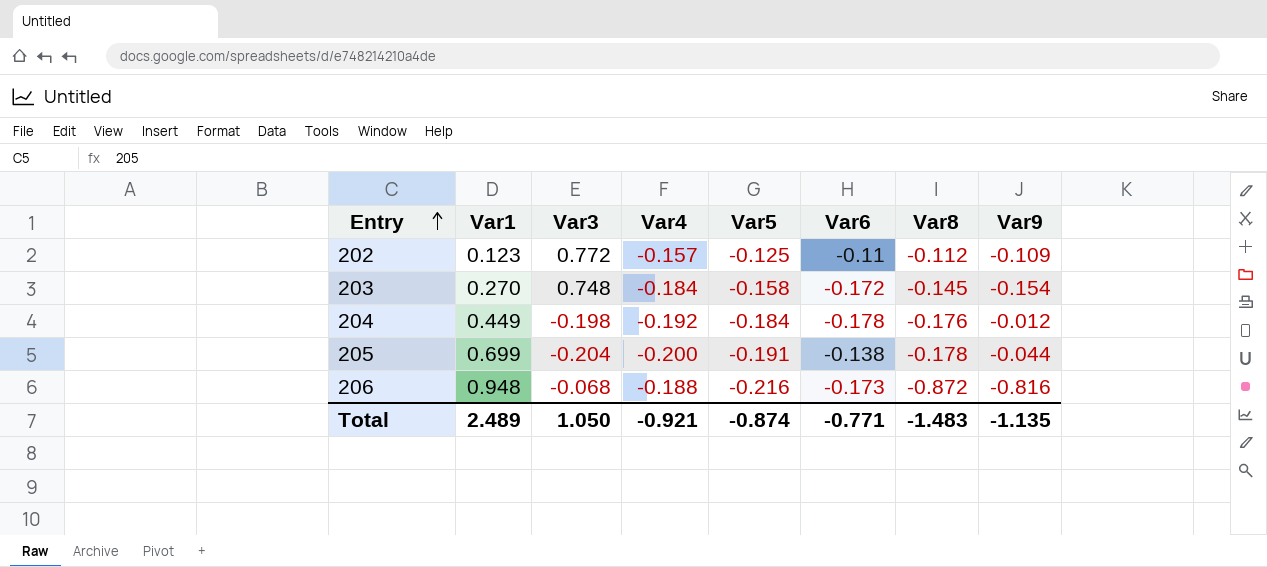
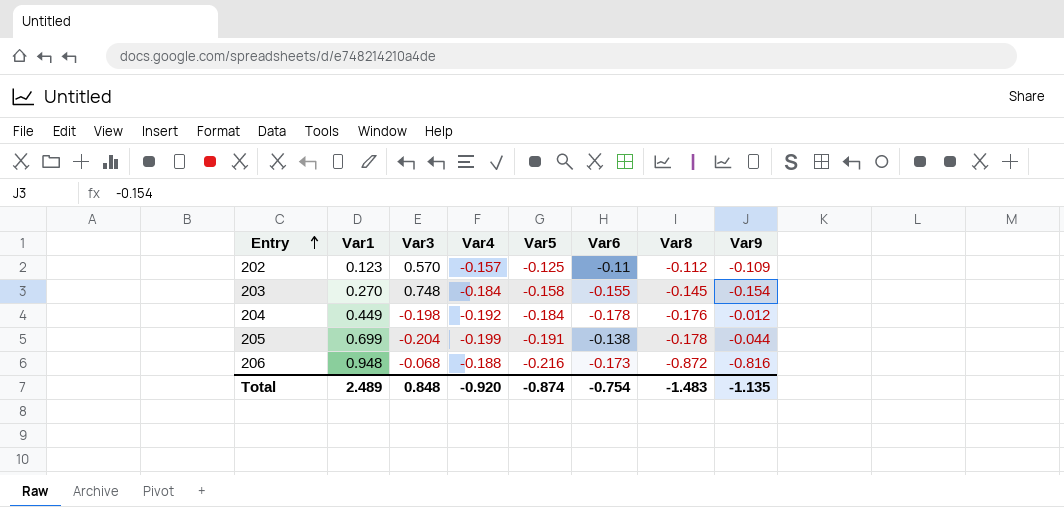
202 | Var3: 0.772 -> 0.570
203 | Var6: -0.172 -> -0.155
205 | Var4: -0.200 -> -0.199
Total | Var3: 1.050 -> 0.848
Total | Var4: -0.921 -> -0.920
Total | Var6: -0.771 -> -0.754

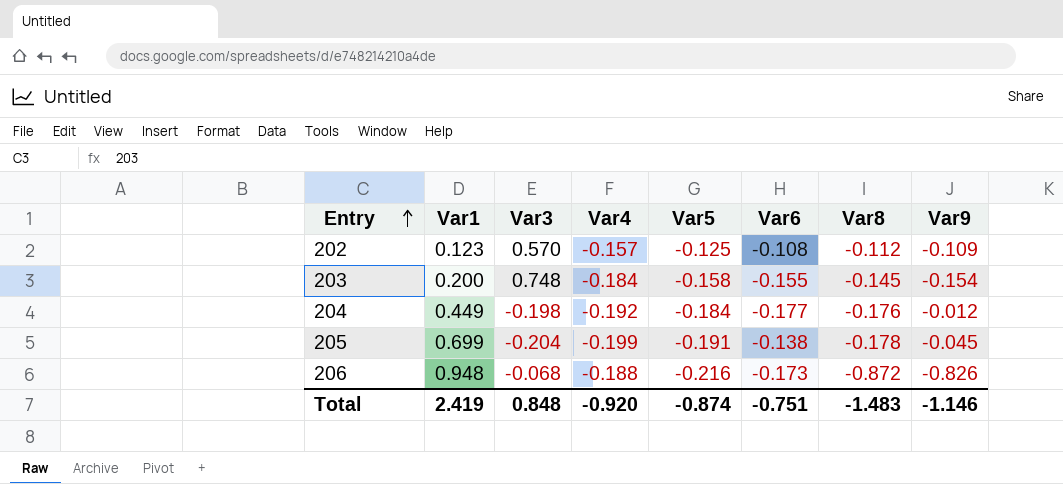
202 | Var6: -0.11 -> -0.108
203 | Var1: 0.270 -> 0.200
204 | Var6: -0.178 -> -0.177
205 | Var9: -0.044 -> -0.045
206 | Var9: -0.816 -> -0.826
Total | Var1: 2.489 -> 2.419
Total | Var6: -0.754 -> -0.751
Total | Var9: -1.135 -> -1.146

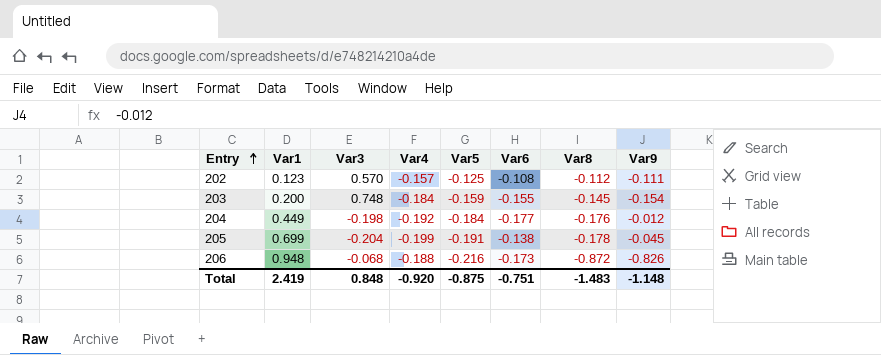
202 | Var9: -0.109 -> -0.111
203 | Var5: -0.158 -> -0.159
Total | Var5: -0.874 -> -0.875
Total | Var9: -1.146 -> -1.148

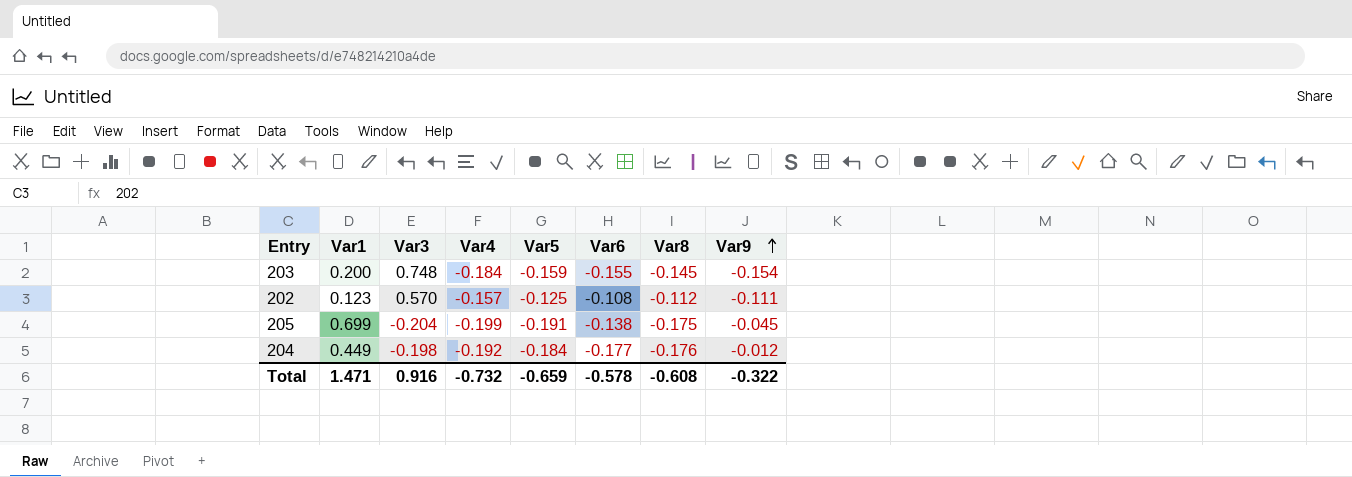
row order: Entry ascending -> Var9 ascending
row 206: 0.948 | -0.068 | -0.188 | -0.216 | -0.173 | -0.872 | -0.826 -> none
205 | Var8: -0.178 -> -0.175
Total | Var1: 2.419 -> 1.471
Total | Var3: 0.848 -> 0.916
Total | Var4: -0.920 -> -0.732
Total | Var5: -0.875 -> -0.659
Total | Var6: -0.751 -> -0.578
Total | Var8: -1.483 -> -0.608
Total | Var9: -1.148 -> -0.322

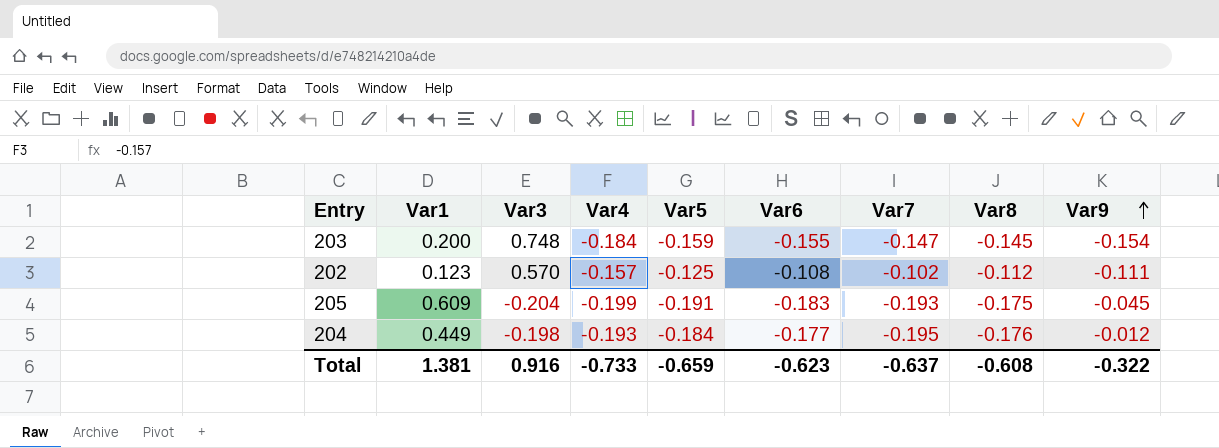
column Var7 | position: none -> 7
205 | Var1: 0.699 -> 0.609
205 | Var6: -0.138 -> -0.183
204 | Var4: -0.192 -> -0.193
Total | Var1: 1.471 -> 1.381
Total | Var4: -0.732 -> -0.733
Total | Var6: -0.578 -> -0.623

